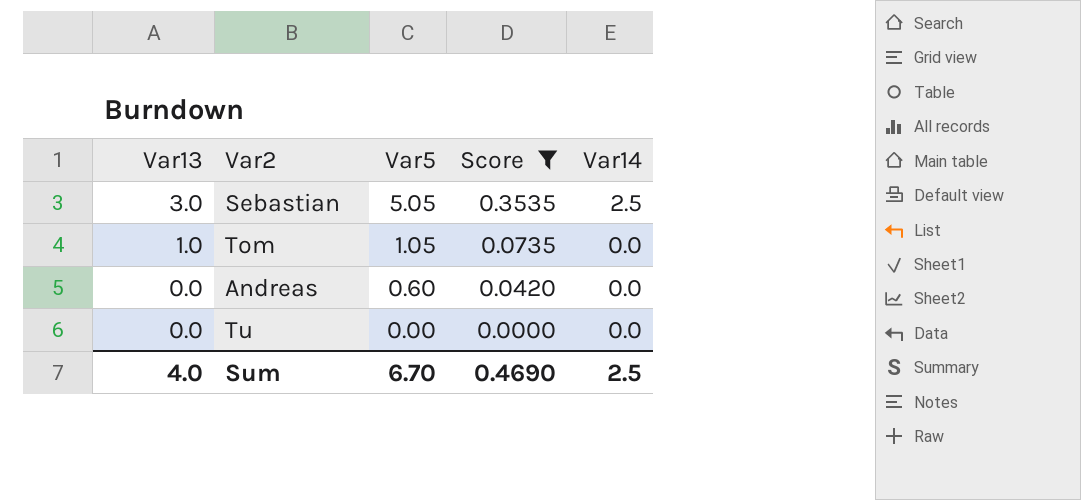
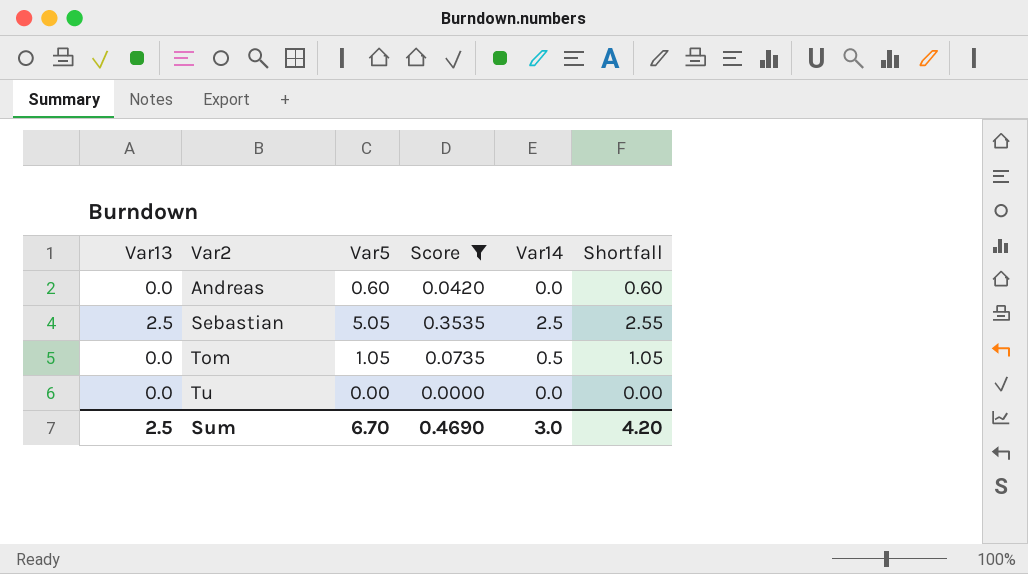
row order: Var13 descending -> Var2 ascending
column Shortfall | formula: none -> [Var5] - [Var13]
Sebastian | Var13: 3.0 -> 2.5
Tom | Var13: 1.0 -> 0.0
Tom | Var14: 0.0 -> 0.5
Sum | Var13: 4.0 -> 2.5
Sum | Var14: 2.5 -> 3.0

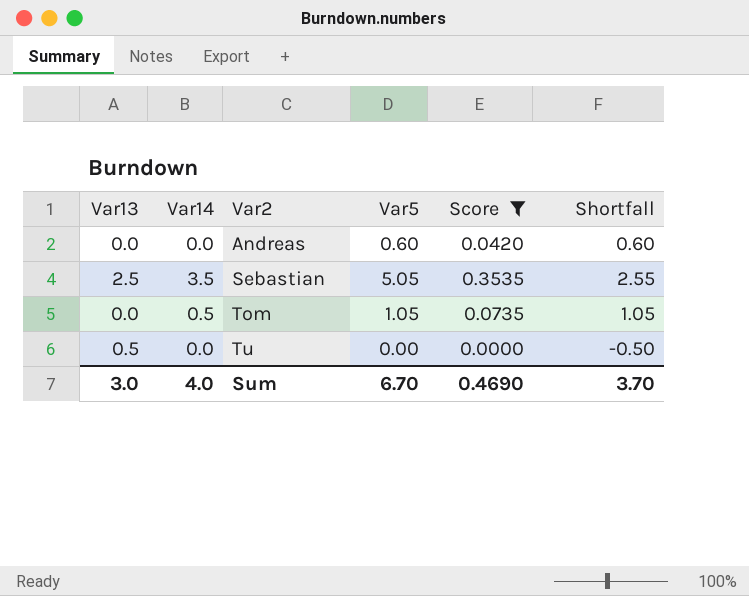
column Var14 | position: 5 -> 2
Sebastian | Var14: 2.5 -> 3.5
Tu | Var13: 0.0 -> 0.5
Tu | Shortfall: 0.00 -> -0.50
Sum | Var13: 2.5 -> 3.0
Sum | Var14: 3.0 -> 4.0
Sum | Shortfall: 4.20 -> 3.70

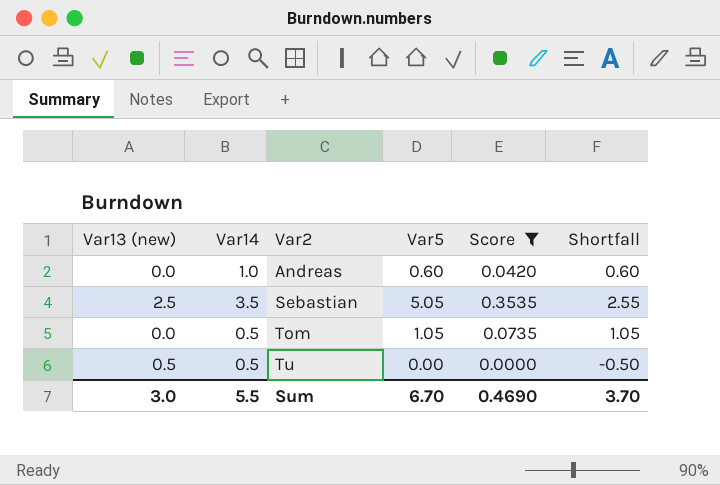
column name: Var13 -> Var13 (new)
Andreas | Var14: 0.0 -> 1.0
Tu | Var14: 0.0 -> 0.5
Sum | Var14: 4.0 -> 5.5

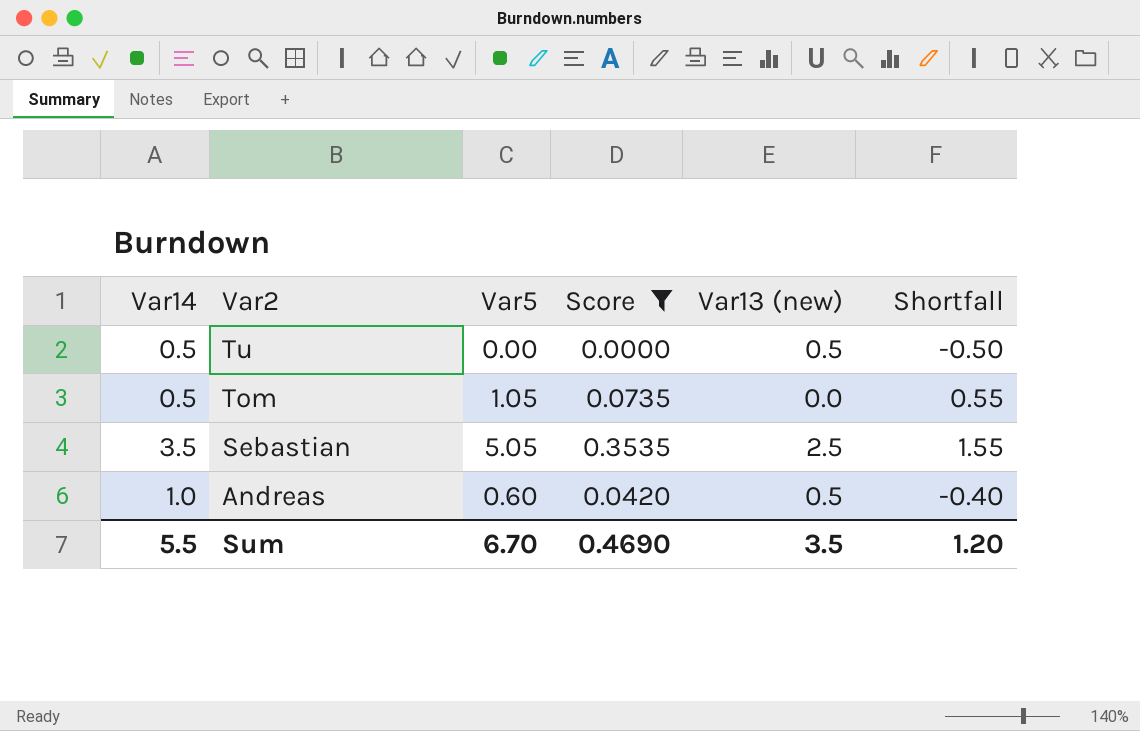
row order: Var2 ascending -> Var2 descending
column Var13 (new) | position: 1 -> 5
column Shortfall | formula: [Var5] - [Var13 (new)] -> [Var5] - [Var14]
Andreas | Var13 (new): 0.0 -> 0.5
Sum | Var13 (new): 3.0 -> 3.5
Sum | Shortfall: 3.70 -> 1.20

